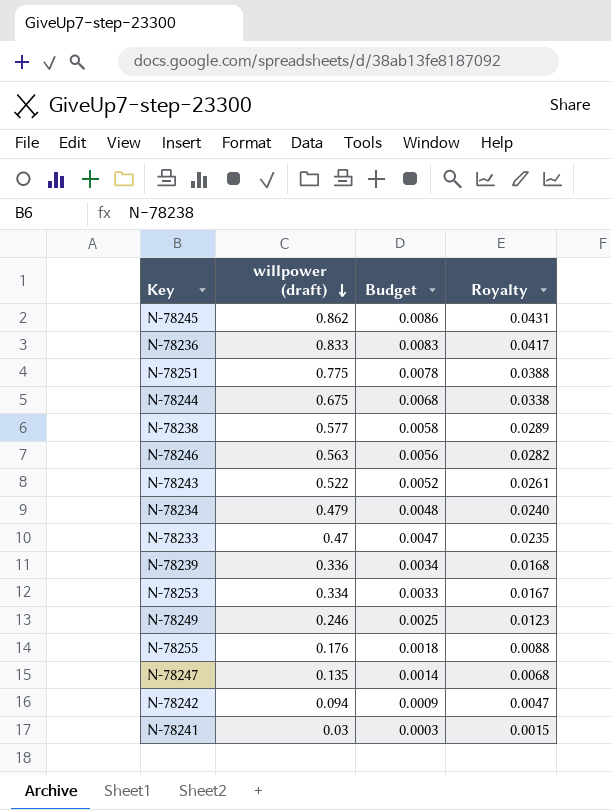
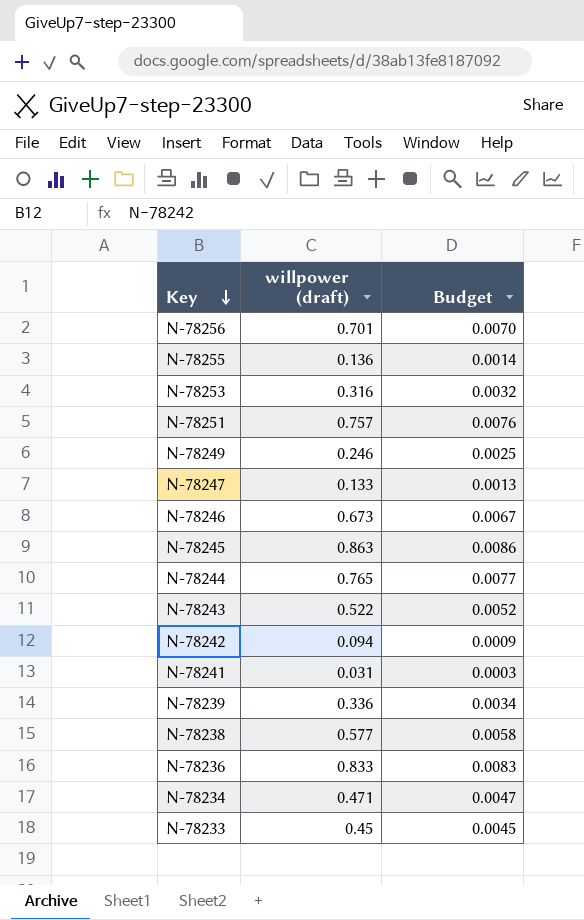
row order: willpower (draft) descending -> Key descending
column Royalty | formula: [willpower (draft)] * 0.05 -> none
row N-78256: none -> 0.701 | 0.0070
N-78255 | willpower (draft): 0.176 -> 0.136
N-78255 | Budget: 0.0018 -> 0.0014
N-78253 | willpower (draft): 0.334 -> 0.316
N-78253 | Budget: 0.0033 -> 0.0032
N-78251 | willpower (draft): 0.775 -> 0.757
N-78251 | Budget: 0.0078 -> 0.0076
N-78247 | willpower (draft): 0.135 -> 0.133
N-78247 | Budget: 0.0014 -> 0.0013
N-78246 | willpower (draft): 0.563 -> 0.673
N-78246 | Budget: 0.0056 -> 0.0067
N-78245 | willpower (draft): 0.862 -> 0.863
N-78244 | willpower (draft): 0.675 -> 0.765
N-78244 | Budget: 0.0068 -> 0.0077
N-78241 | willpower (draft): 0.03 -> 0.031
N-78234 | willpower (draft): 0.479 -> 0.471
N-78234 | Budget: 0.0048 -> 0.0047
N-78233 | willpower (draft): 0.47 -> 0.45
N-78233 | Budget: 0.0047 -> 0.0045

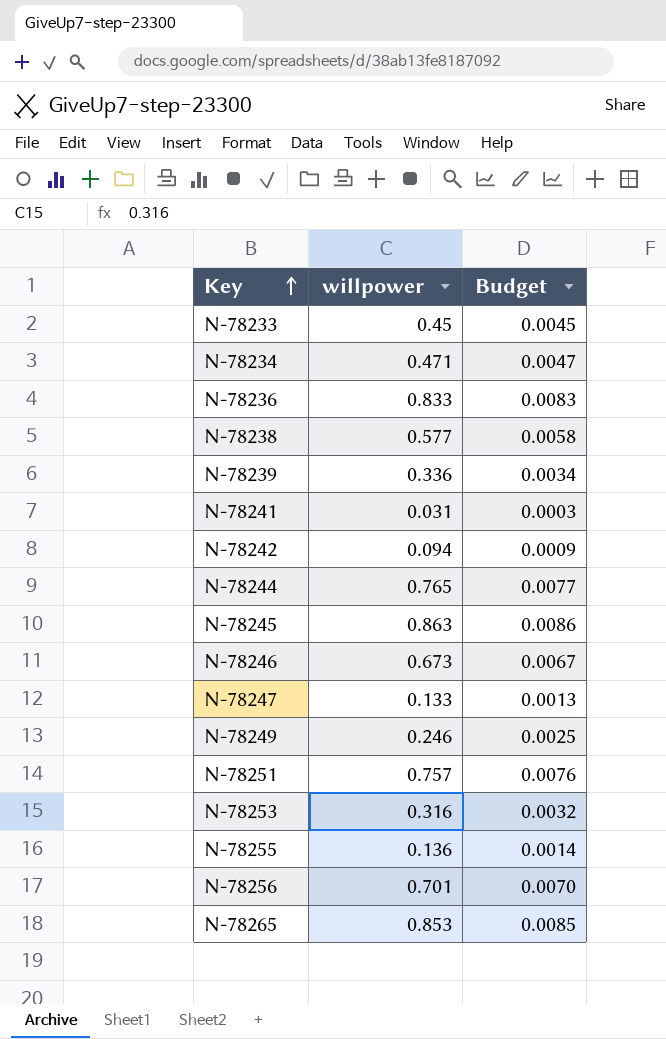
row order: Key descending -> Key ascending
column name: willpower (draft) -> willpower
row N-78243: 0.522 | 0.0052 -> none
row N-78265: none -> 0.853 | 0.0085

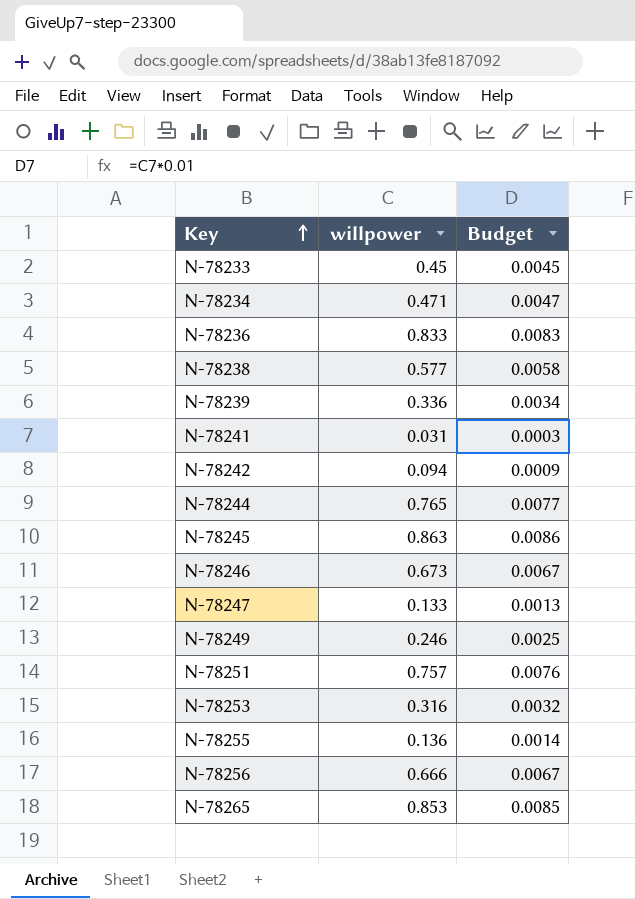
N-78256 | willpower: 0.701 -> 0.666
N-78256 | Budget: 0.0070 -> 0.0067

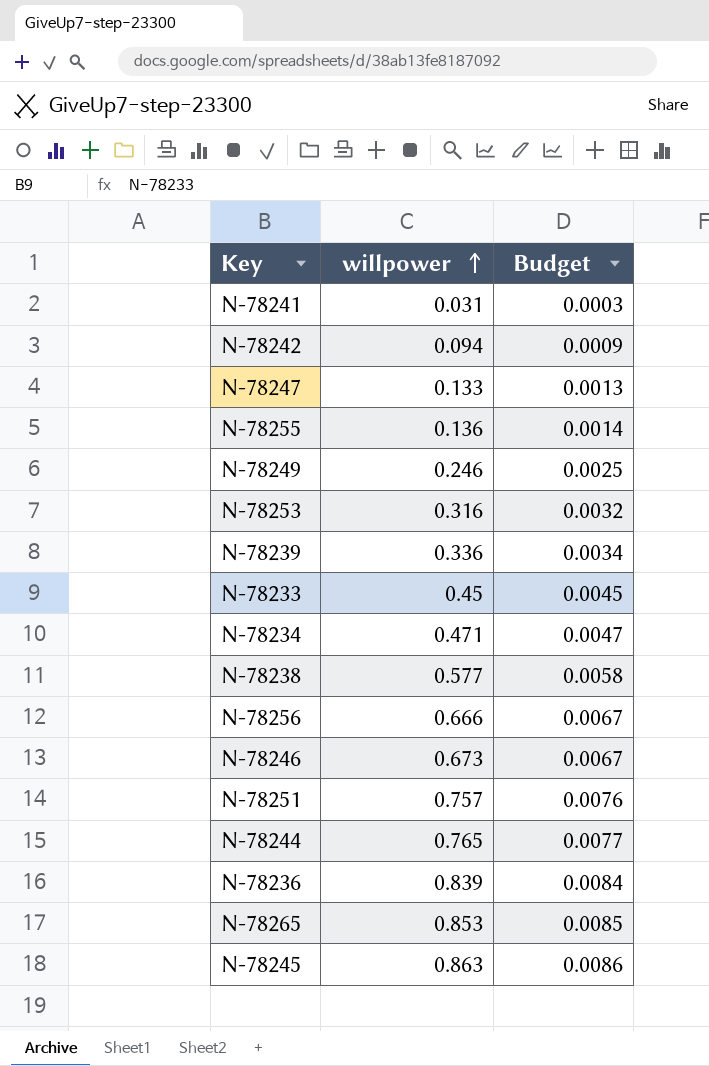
row order: Key ascending -> willpower ascending
N-78236 | willpower: 0.833 -> 0.839
N-78236 | Budget: 0.0083 -> 0.0084

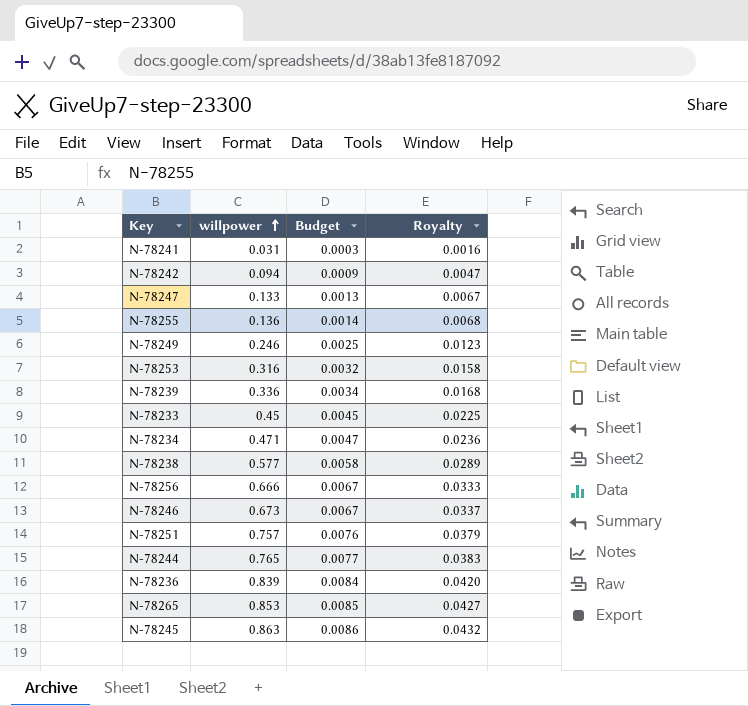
column Royalty | formula: none -> [willpower] * 0.05

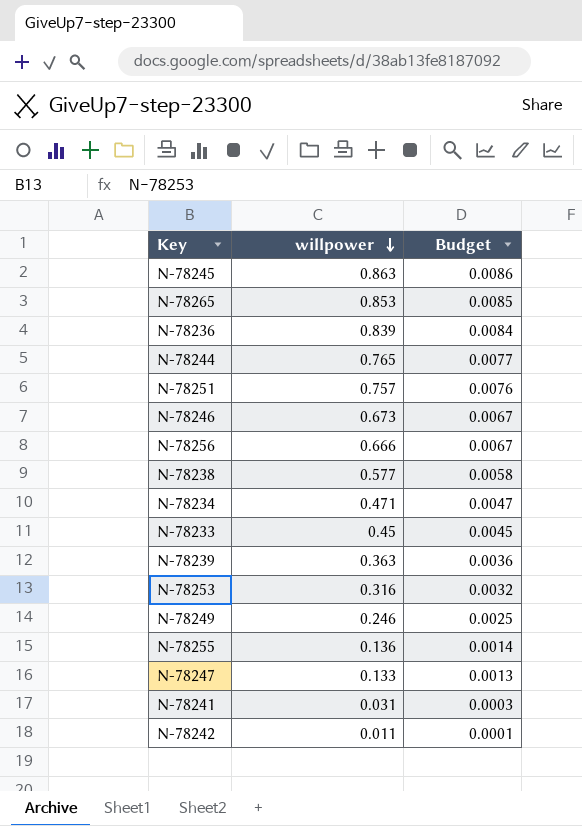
row order: willpower ascending -> willpower descending
column Royalty | formula: [willpower] * 0.05 -> none
N-78239 | willpower: 0.336 -> 0.363
N-78239 | Budget: 0.0034 -> 0.0036
N-78242 | willpower: 0.094 -> 0.011
N-78242 | Budget: 0.0009 -> 0.0001

